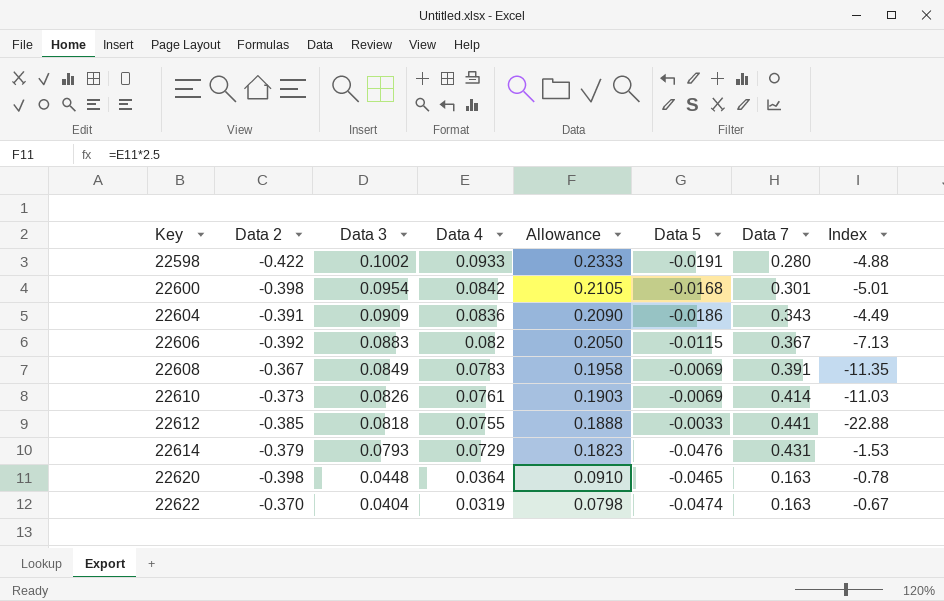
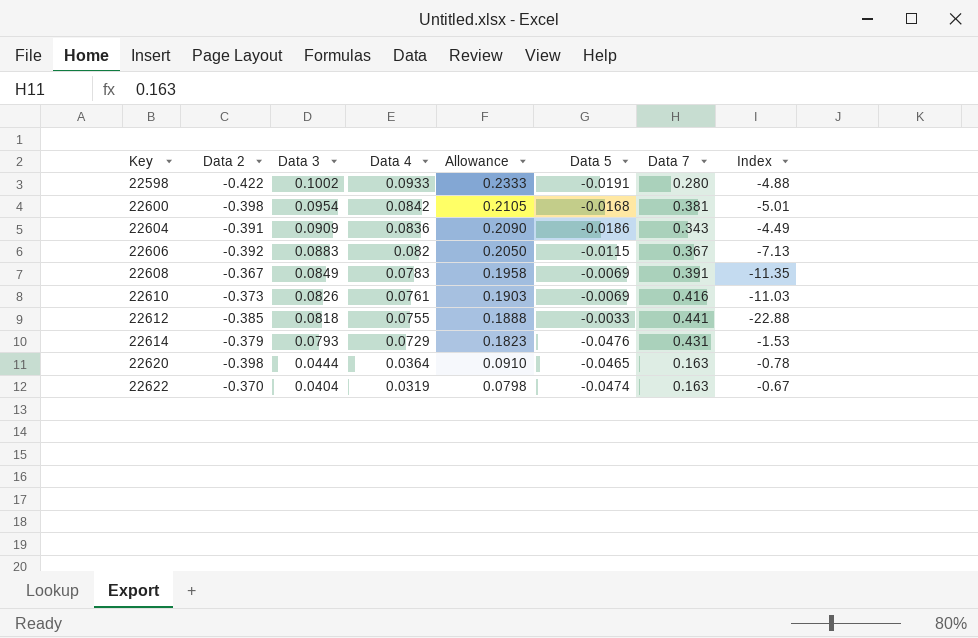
22600 | Data 7: 0.301 -> 0.381
22610 | Data 7: 0.414 -> 0.416
22620 | Data 3: 0.0448 -> 0.0444

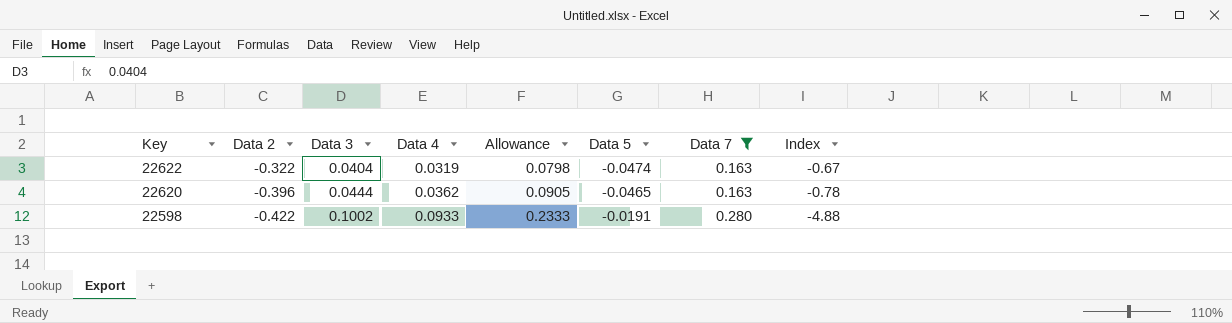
filter: none -> Data 7 <= 0.280
row order: Key ascending -> Key descending
22622 | Data 2: -0.370 -> -0.322
22620 | Data 2: -0.398 -> -0.396
22620 | Data 4: 0.0364 -> 0.0362
22620 | Allowance: 0.0910 -> 0.0905

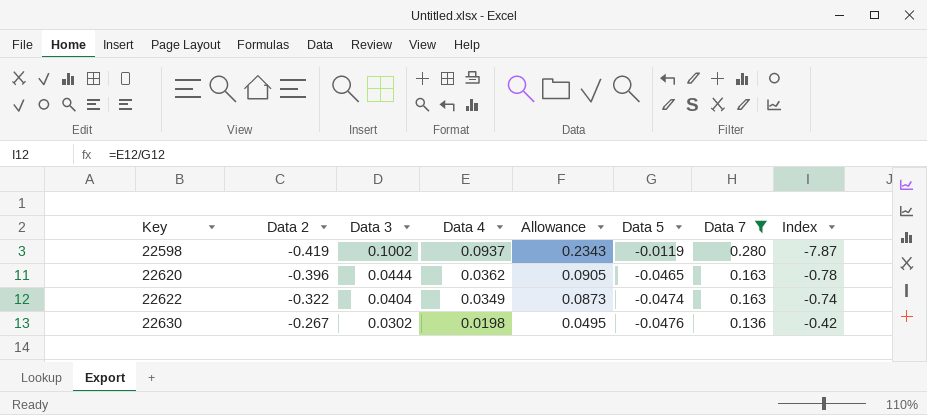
row order: Key descending -> Key ascending
22598 | Data 2: -0.422 -> -0.419
22598 | Data 4: 0.0933 -> 0.0937
22598 | Allowance: 0.2333 -> 0.2343
22598 | Data 5: -0.0191 -> -0.0119
22598 | Index: -4.88 -> -7.87
22622 | Data 4: 0.0319 -> 0.0349
22622 | Allowance: 0.0798 -> 0.0873
22622 | Index: -0.67 -> -0.74
row 22630: none -> -0.267 | 0.0302 | 0.0198 | 0.0495 | -0.0476 | 0.136 | -0.42

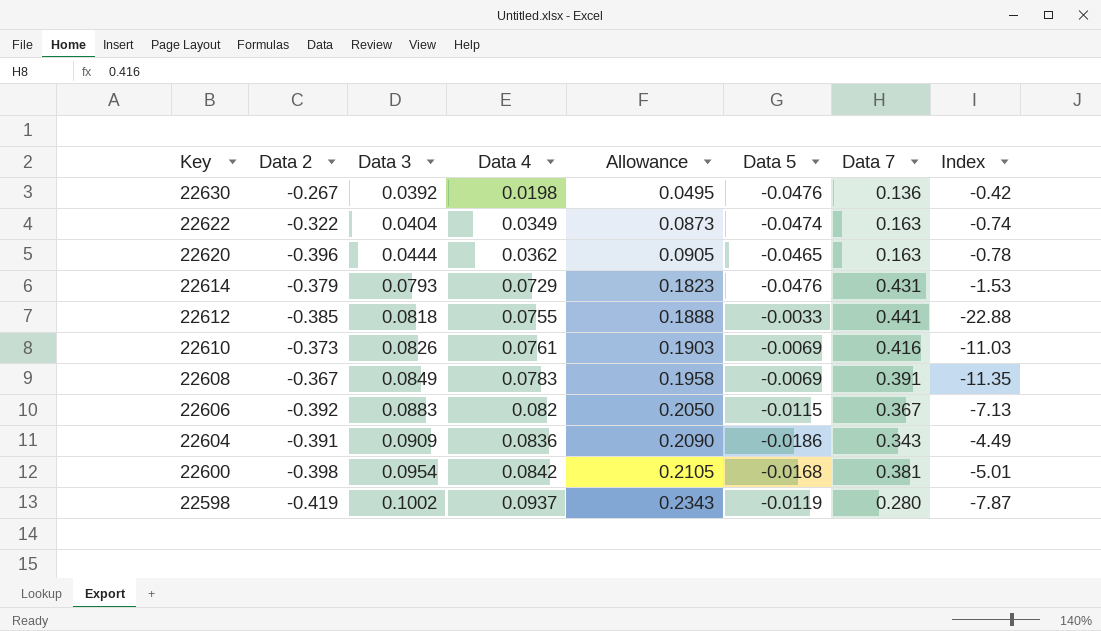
filter: Data 7 <= 0.280 -> none
row order: Key ascending -> Key descending
22630 | Data 3: 0.0302 -> 0.0392

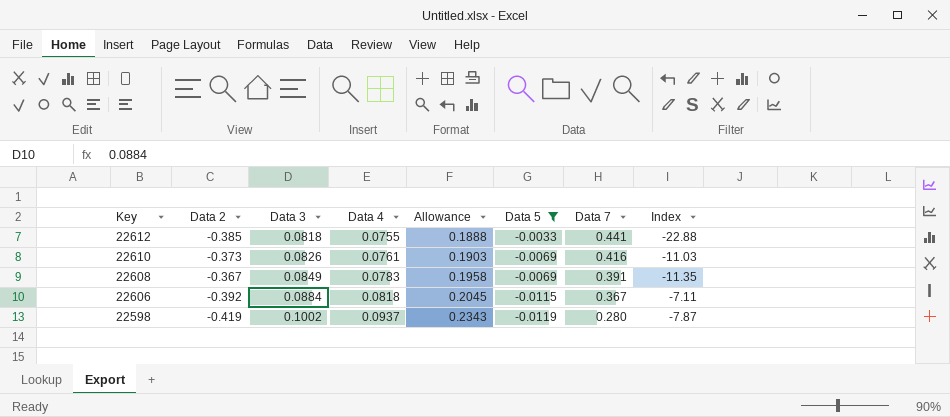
filter: none -> Data 5 >= -0.0119
22606 | Data 3: 0.0883 -> 0.0884
22606 | Data 4: 0.082 -> 0.0818
22606 | Allowance: 0.2050 -> 0.2045
22606 | Index: -7.13 -> -7.11

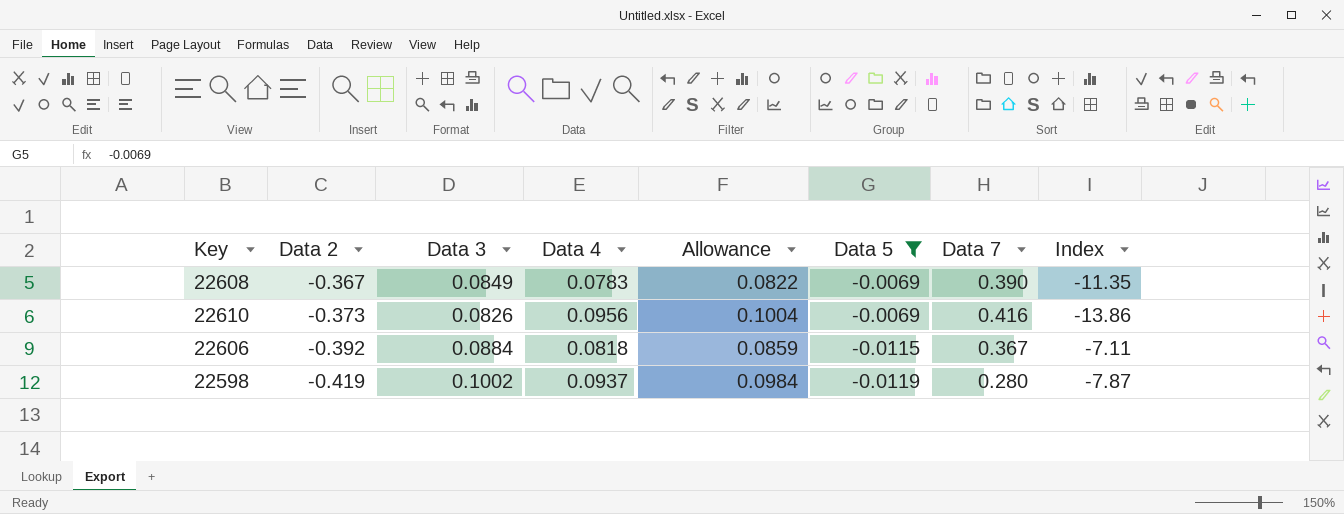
row order: Key descending -> Data 2 descending
column Allowance | formula: [Data 4] * 2.5 -> [Data 4] * 1.05
row 22612: -0.385 | 0.0818 | 0.0755 | 0.1888 | -0.0033 | 0.441 | -22.88 -> none
22608 | Data 7: 0.391 -> 0.390
22610 | Data 4: 0.0761 -> 0.0956
22610 | Index: -11.03 -> -13.86

